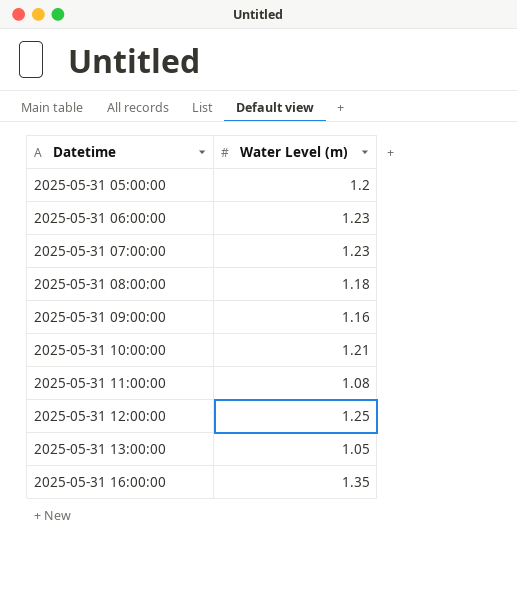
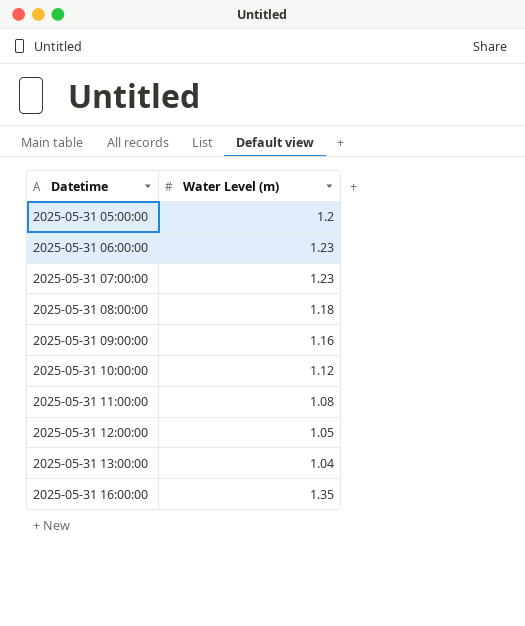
2025-05-31 10:00:00 | Water Level (m): 1.21 -> 1.12
2025-05-31 12:00:00 | Water Level (m): 1.25 -> 1.05
2025-05-31 13:00:00 | Water Level (m): 1.05 -> 1.04

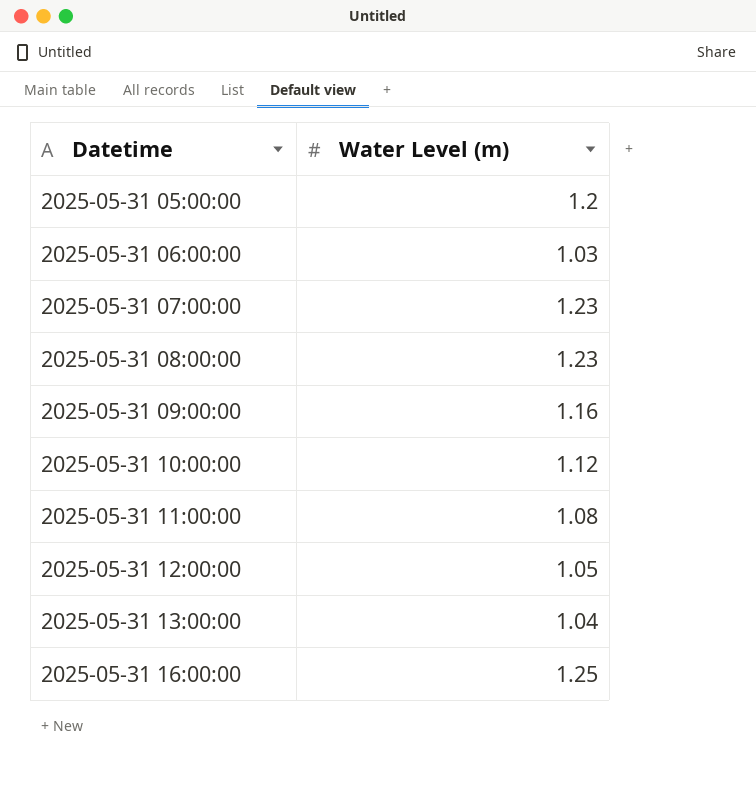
2025-05-31 06:00:00 | Water Level (m): 1.23 -> 1.03
2025-05-31 08:00:00 | Water Level (m): 1.18 -> 1.23
2025-05-31 16:00:00 | Water Level (m): 1.35 -> 1.25

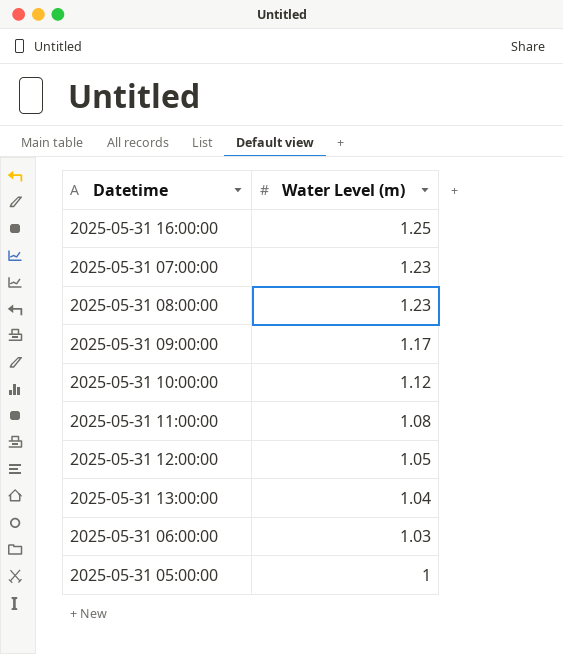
row order: Datetime ascending -> Water Level (m) descending
2025-05-31 09:00:00 | Water Level (m): 1.16 -> 1.17
2025-05-31 05:00:00 | Water Level (m): 1.2 -> 1

